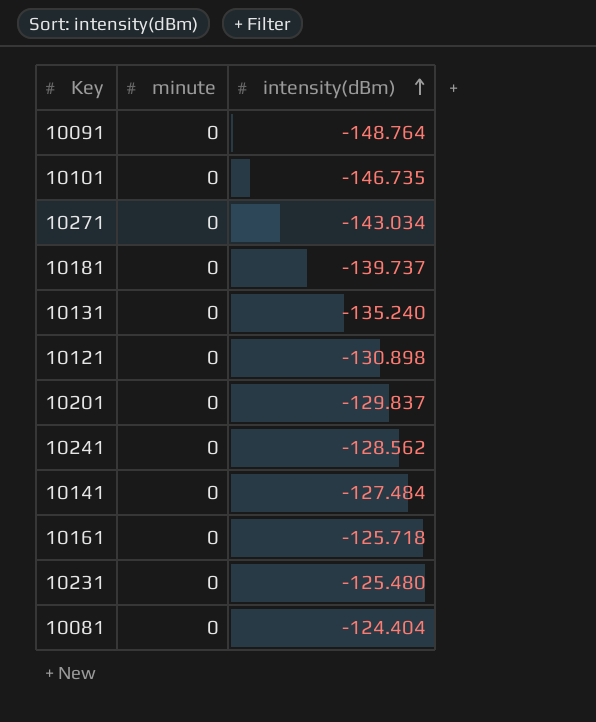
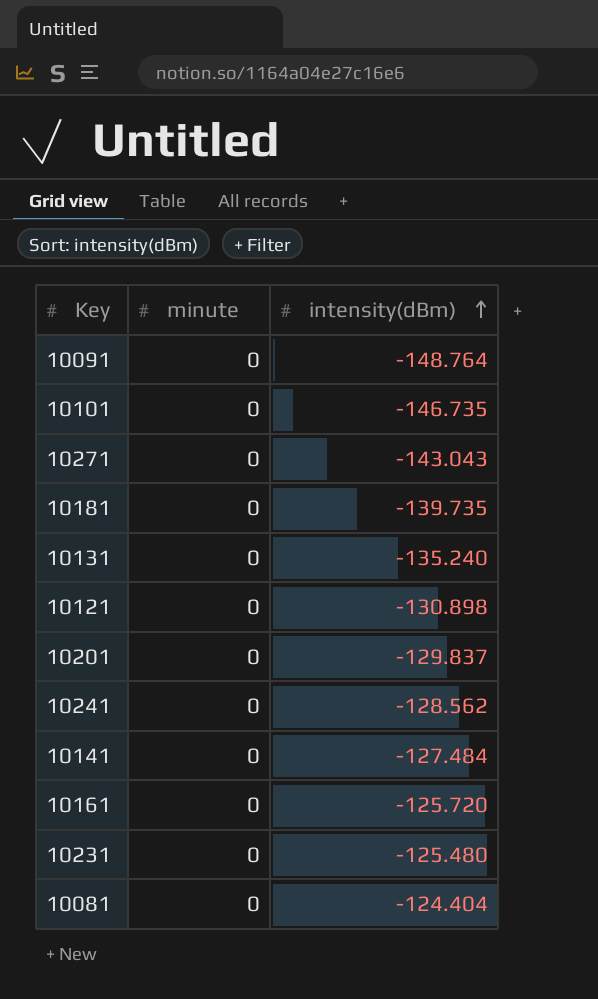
10271 | intensity(dBm): -143.034 -> -143.043
10181 | intensity(dBm): -139.737 -> -139.735
10161 | intensity(dBm): -125.718 -> -125.720

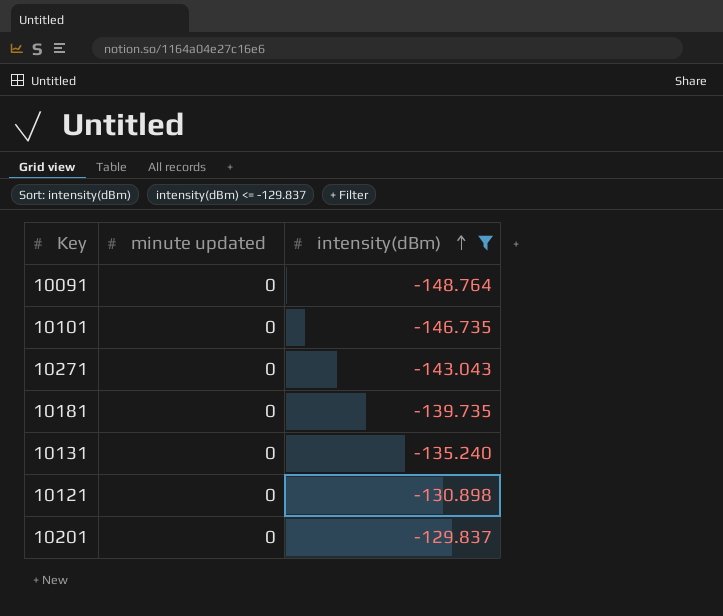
filter: none -> intensity(dBm) <= -129.837
column name: minute -> minute updated

